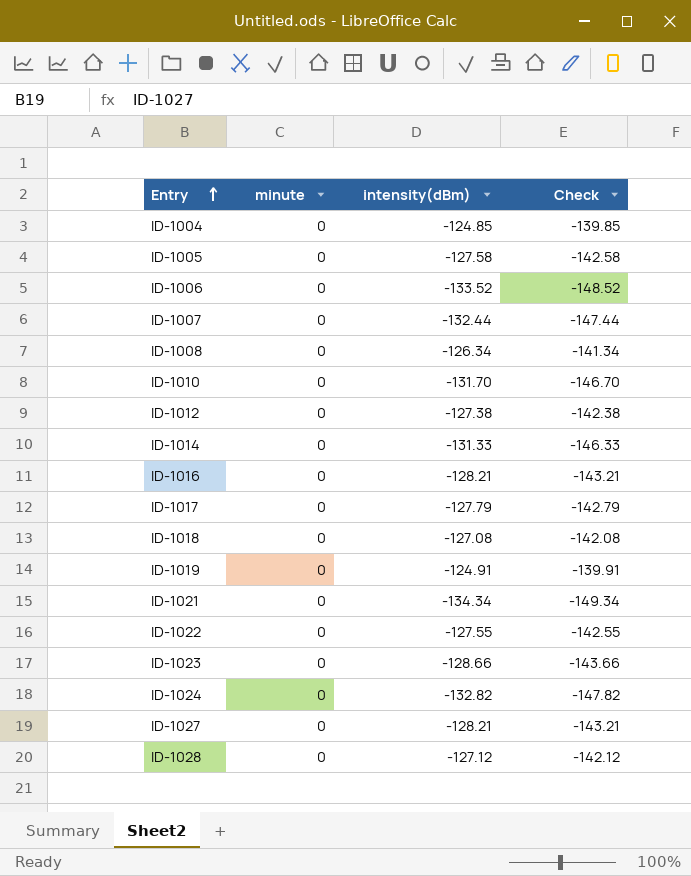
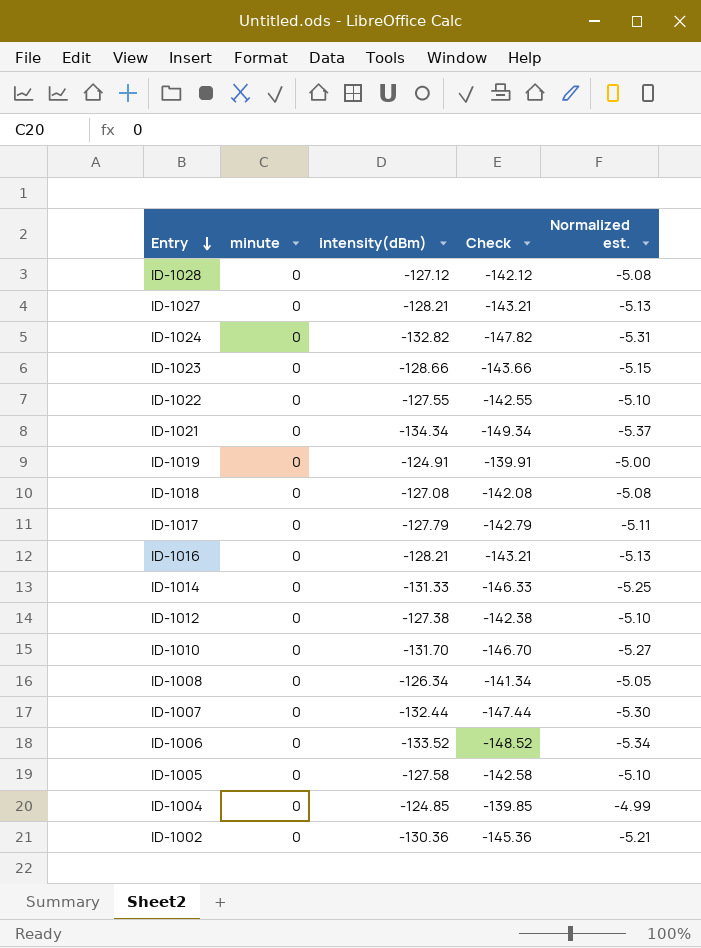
row order: Entry ascending -> Entry descending
column Normalized est. | formula: none -> [intensity(dBm)] * 0.04
row ID-1002: none -> 0 | -130.36 | -145.36 | -5.21

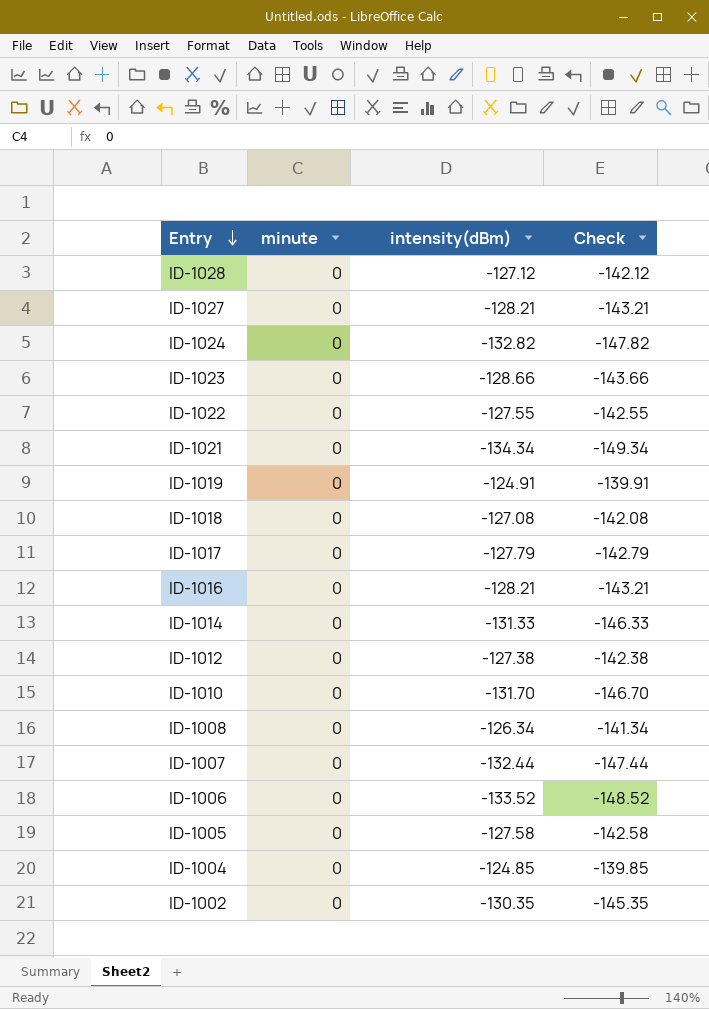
column Normalized est. | formula: [intensity(dBm)] * 0.04 -> none
ID-1002 | intensity(dBm): -130.36 -> -130.35
ID-1002 | Check: -145.36 -> -145.35

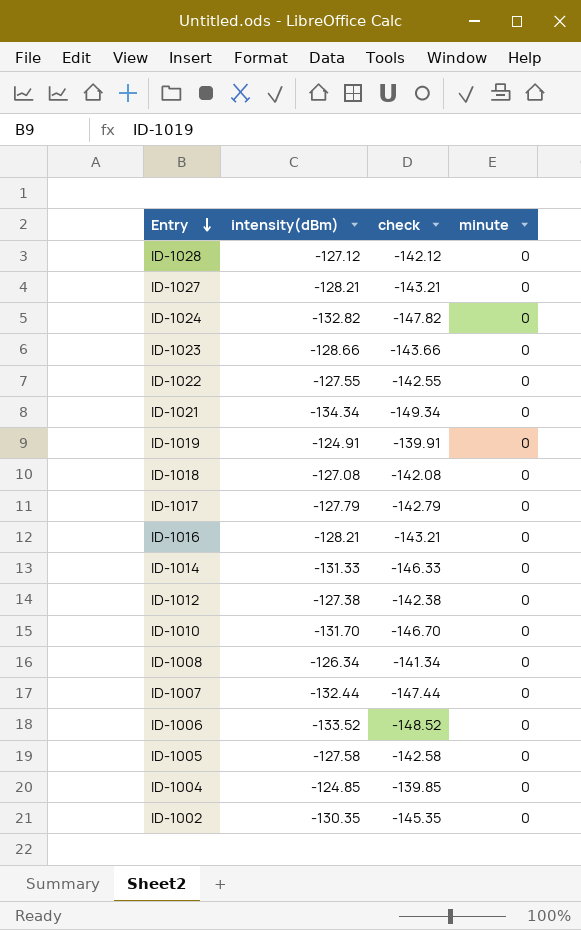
column name: Check -> check
column minute | position: 2 -> 4

